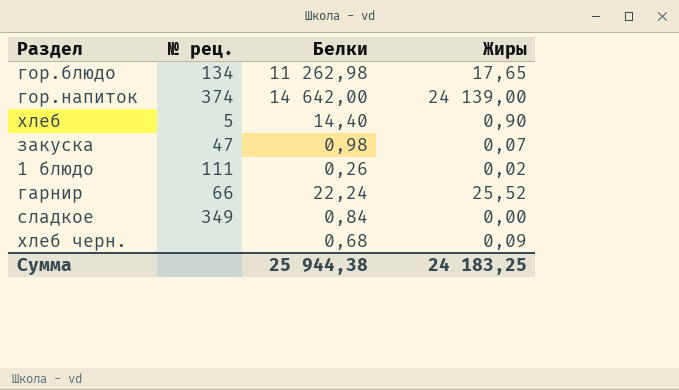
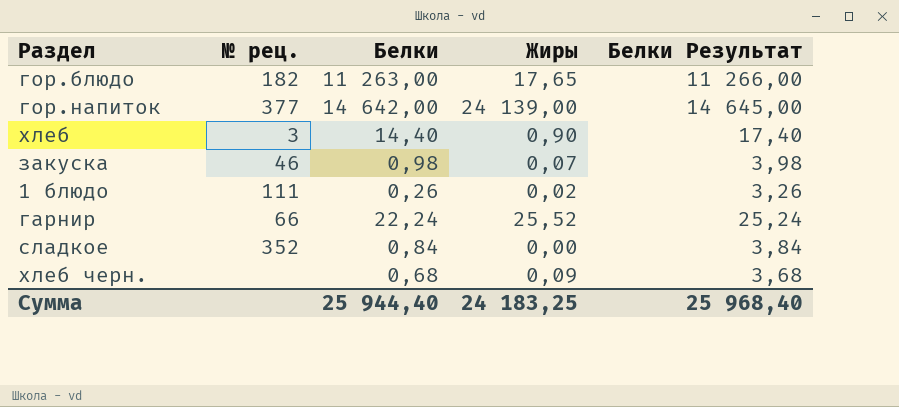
column Белки Результат | formula: none -> [Белки] + 3
гор.блюдо | № рец.: 134 -> 182
гор.блюдо | Белки: 11 262,98 -> 11 263,00
гор.напиток | № рец.: 374 -> 377
хлеб | № рец.: 5 -> 3
закуска | № рец.: 47 -> 46
сладкое | № рец.: 349 -> 352
Сумма | Белки: 25 944,38 -> 25 944,40

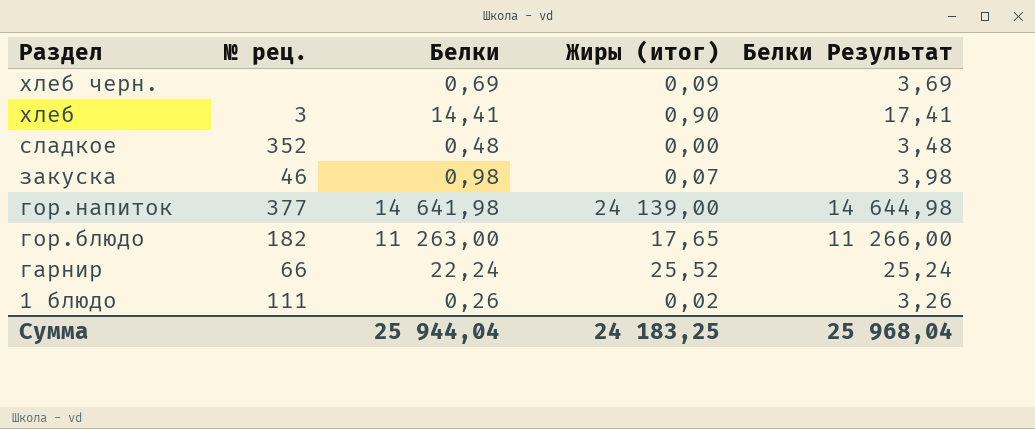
row order: none -> Раздел descending
column name: Жиры -> Жиры (итог)
хлеб черн. | Белки: 0,68 -> 0,69
хлеб черн. | Белки Результат: 3,68 -> 3,69
хлеб | Белки: 14,40 -> 14,41
хлеб | Белки Результат: 17,40 -> 17,41
сладкое | Белки: 0,84 -> 0,48
сладкое | Белки Результат: 3,84 -> 3,48
гор.напиток | Белки: 14 642,00 -> 14 641,98
гор.напиток | Белки Результат: 14 645,00 -> 14 644,98
Сумма | Белки: 25 944,40 -> 25 944,04
Сумма | Белки Результат: 25 968,40 -> 25 968,04

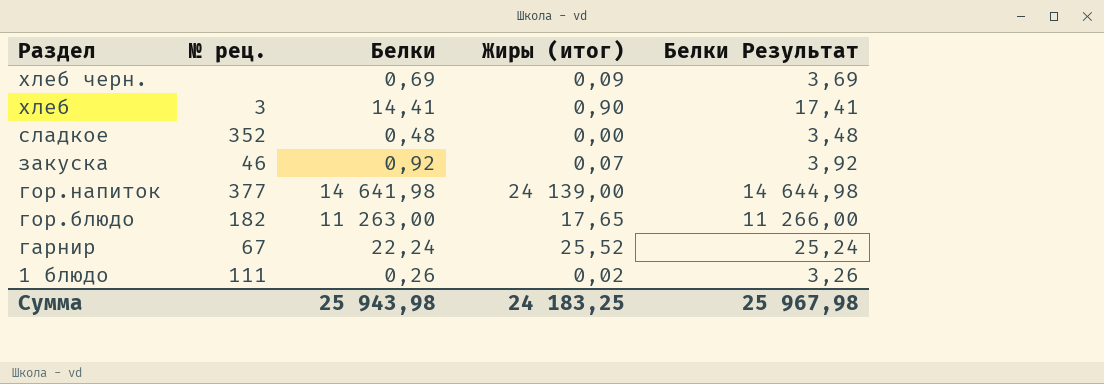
закуска | Белки: 0,98 -> 0,92
закуска | Белки Результат: 3,98 -> 3,92
гарнир | № рец.: 66 -> 67
Сумма | Белки: 25 944,04 -> 25 943,98
Сумма | Белки Результат: 25 968,04 -> 25 967,98

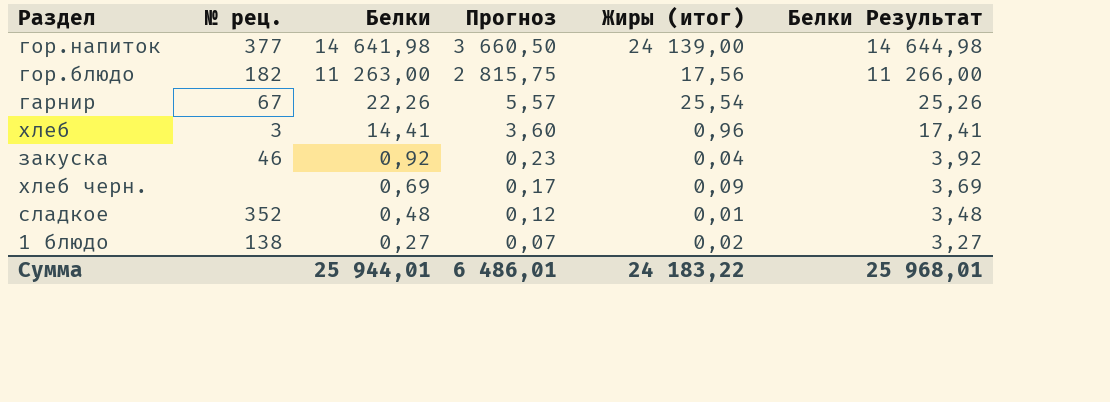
row order: Раздел descending -> Белки descending
column Прогноз | formula: none -> [Белки] * 0,25
гор.блюдо | Жиры (итог): 17,65 -> 17,56
гарнир | Белки: 22,24 -> 22,26
гарнир | Жиры (итог): 25,52 -> 25,54
гарнир | Белки Результат: 25,24 -> 25,26
хлеб | Жиры (итог): 0,90 -> 0,96
закуска | Жиры (итог): 0,07 -> 0,04
сладкое | Жиры (итог): 0,00 -> 0,01
1 блюдо | № рец.: 111 -> 138
1 блюдо | Белки: 0,26 -> 0,27
1 блюдо | Белки Результат: 3,26 -> 3,27
Сумма | Белки: 25 943,98 -> 25 944,01
Сумма | Жиры (итог): 24 183,25 -> 24 183,22
Сумма | Белки Результат: 25 967,98 -> 25 968,01

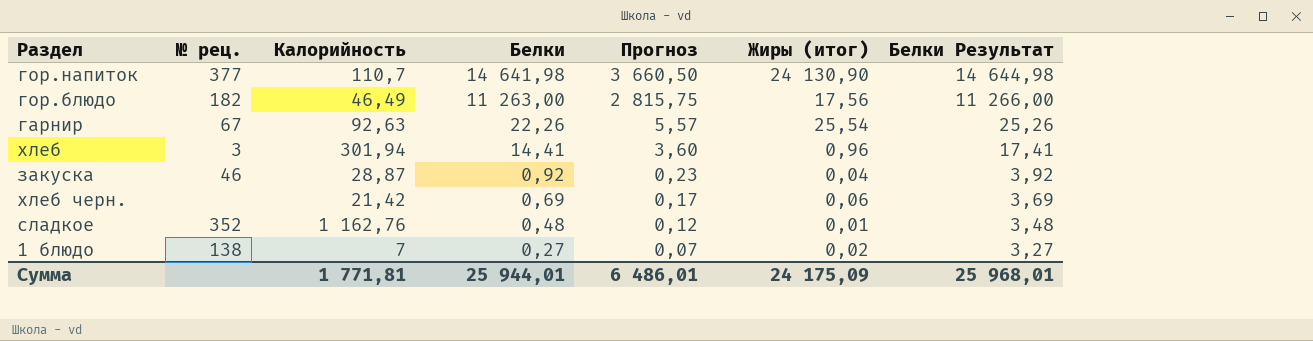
column Калорийность | position: none -> 3
гор.напиток | Жиры (итог): 24 139,00 -> 24 130,90
хлеб черн. | Жиры (итог): 0,09 -> 0,06
Сумма | Жиры (итог): 24 183,22 -> 24 175,09

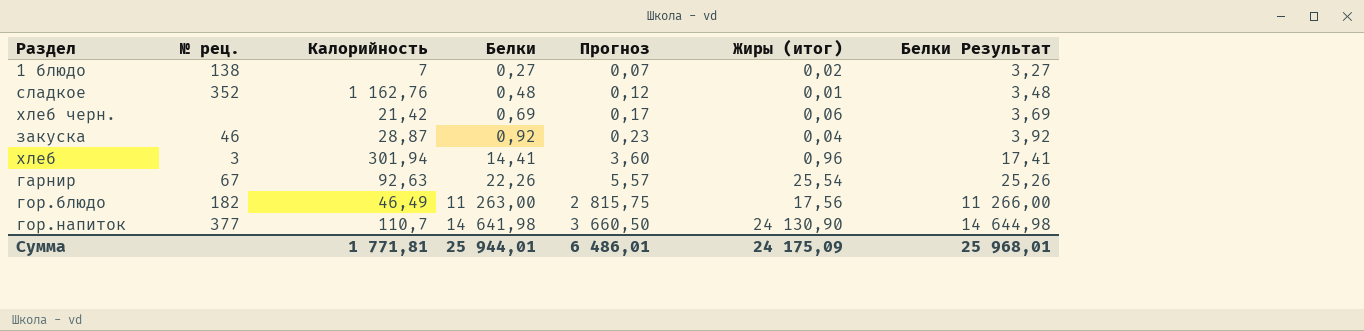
row order: Белки descending -> Белки ascending

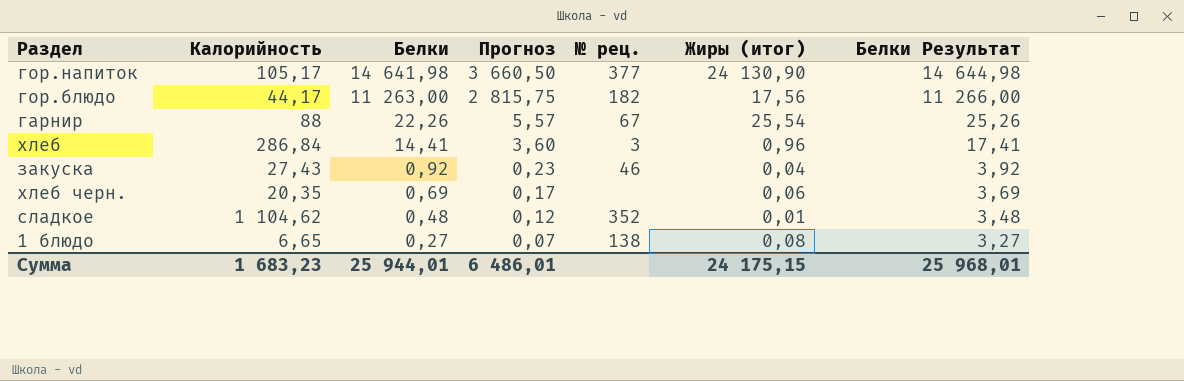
row order: Белки ascending -> Белки descending
column № рец. | position: 2 -> 5
гор.напиток | Калорийность: 110,7 -> 105,17
гор.блюдо | Калорийность: 46,49 -> 44,17
гарнир | Калорийность: 92,63 -> 88
хлеб | Калорийность: 301,94 -> 286,84
закуска | Калорийность: 28,87 -> 27,43
хлеб черн. | Калорийность: 21,42 -> 20,35
сладкое | Калорийность: 1 162,76 -> 1 104,62
1 блюдо | Калорийность: 7 -> 6,65
1 блюдо | Жиры (итог): 0,02 -> 0,08
Сумма | Калорийность: 1 771,81 -> 1 683,23
Сумма | Жиры (итог): 24 175,09 -> 24 175,15

